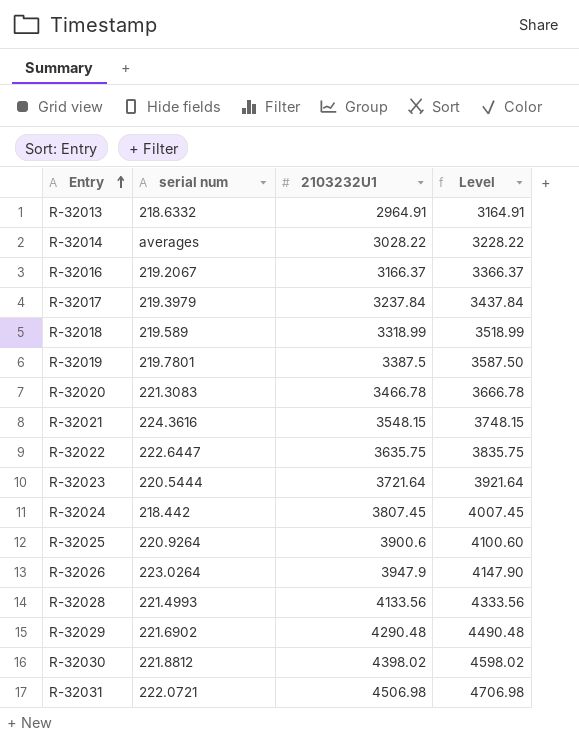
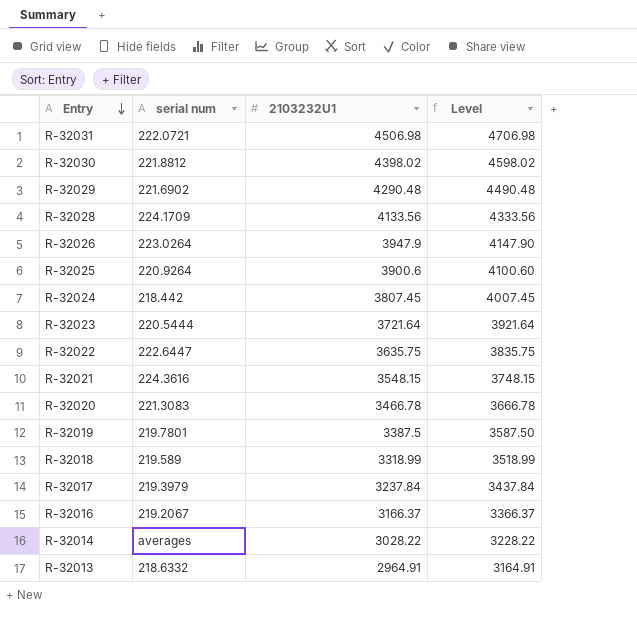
row order: Entry ascending -> Entry descending
R-32028 | serial num: 221.4993 -> 224.1709

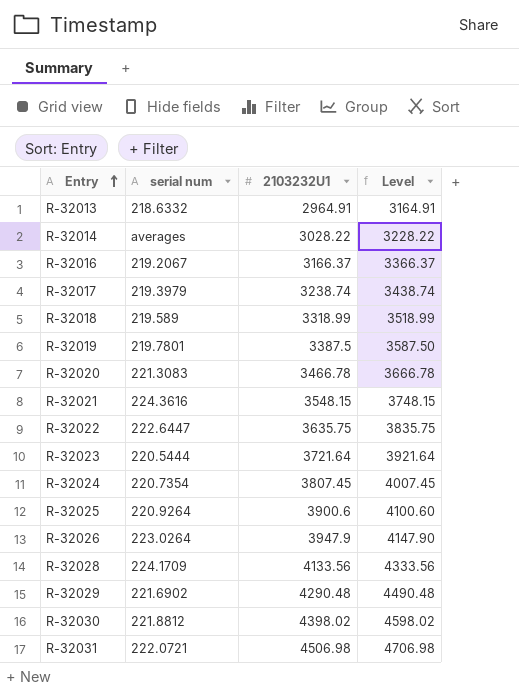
row order: Entry descending -> Entry ascending
R-32017 | 2103232U1: 3237.84 -> 3238.74
R-32017 | Level: 3437.84 -> 3438.74
R-32024 | serial num: 218.442 -> 220.7354

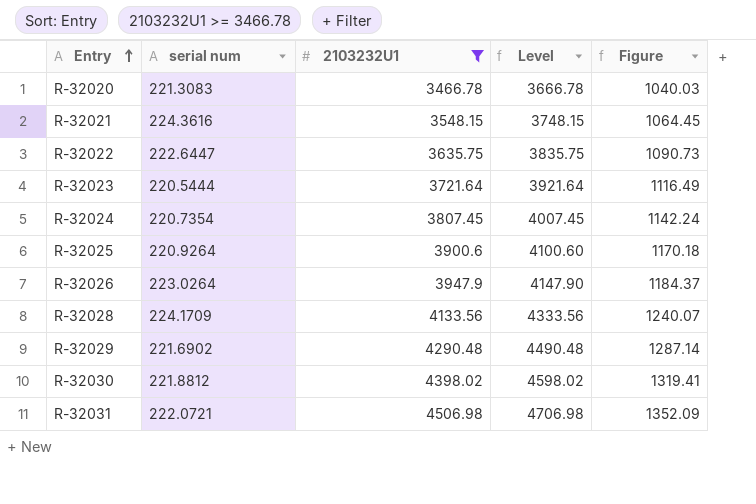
filter: none -> 2103232U1 >= 3466.78
column Figure | formula: none -> [2103232U1] * 0.3

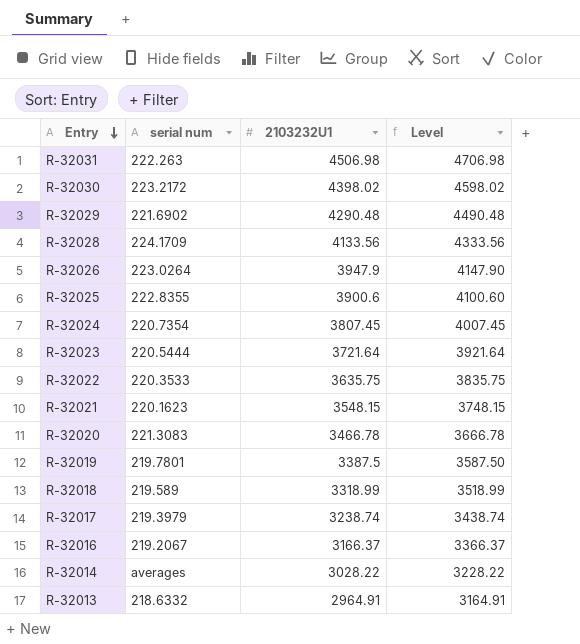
filter: 2103232U1 >= 3466.78 -> none
row order: Entry ascending -> Entry descending
column Figure | formula: [2103232U1] * 0.3 -> none
R-32031 | serial num: 222.0721 -> 222.263
R-32030 | serial num: 221.8812 -> 223.2172
R-32025 | serial num: 220.9264 -> 222.8355
R-32022 | serial num: 222.6447 -> 220.3533
R-32021 | serial num: 224.3616 -> 220.1623

